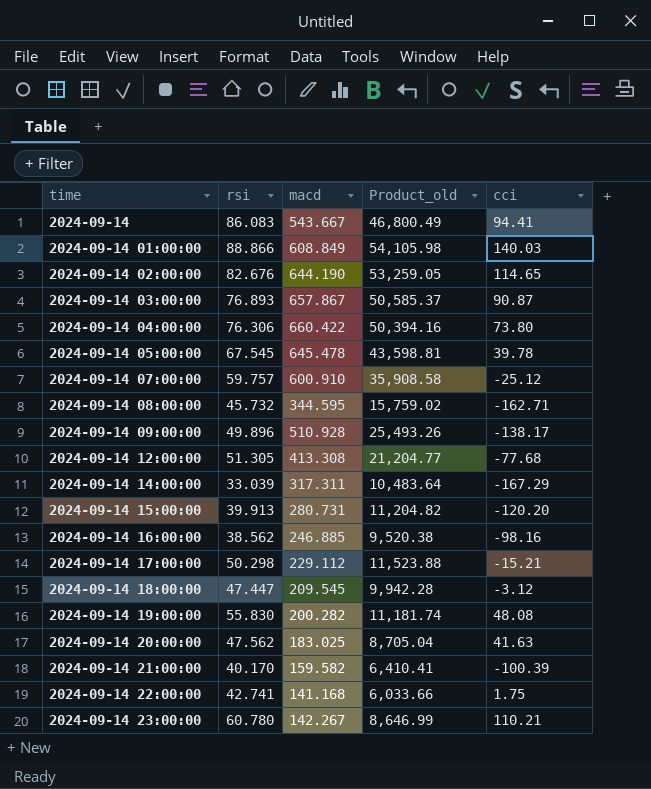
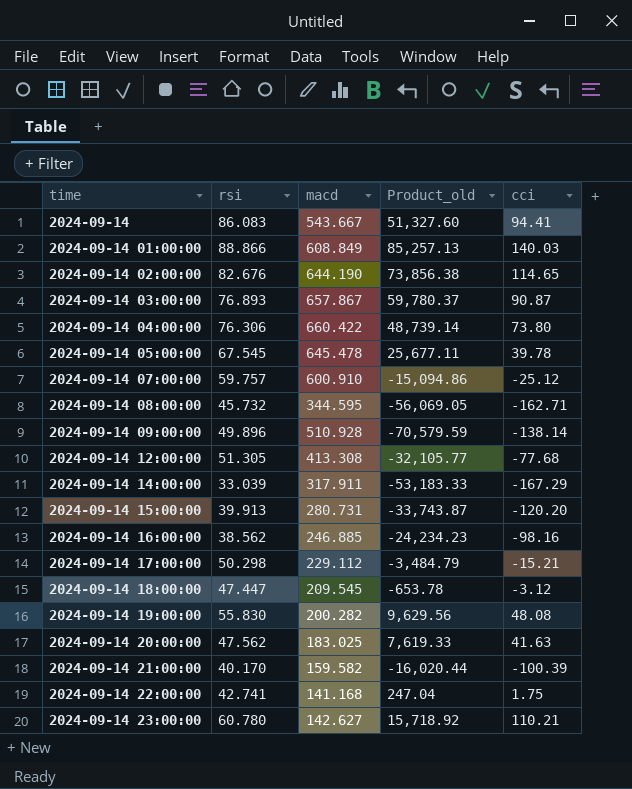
column Product_old | formula: [rsi] * [macd] -> [macd] * [cci]
2024-09-14 09:00:00 | cci: -138.17 -> -138.14
2024-09-14 14:00:00 | macd: 317.311 -> 317.911
2024-09-14 23:00:00 | macd: 142.267 -> 142.627

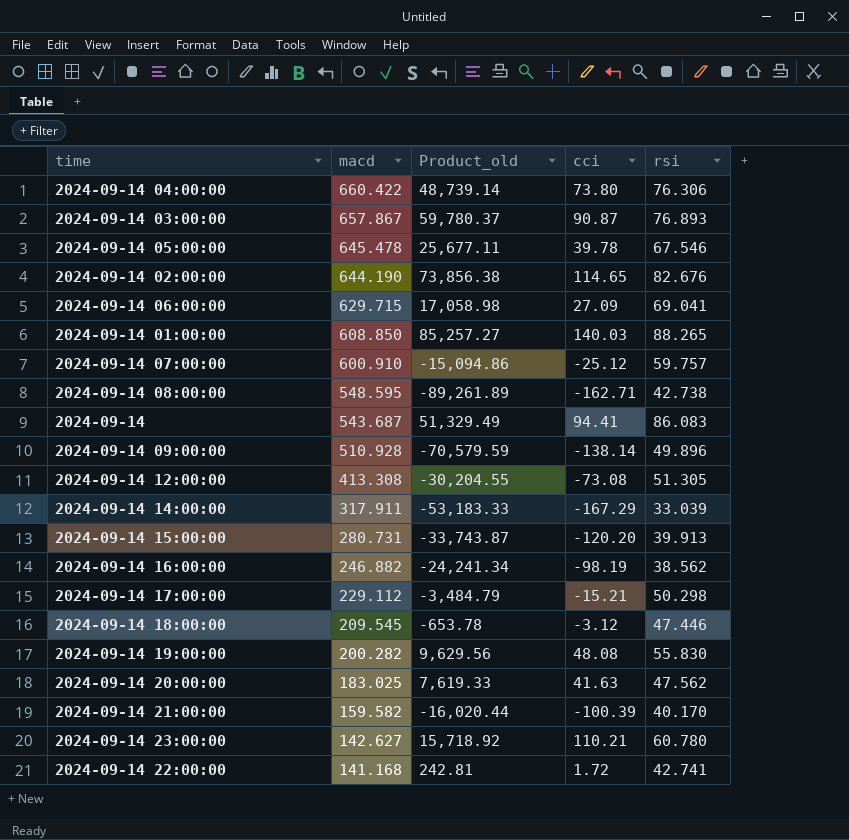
row order: time ascending -> macd descending
column rsi | position: 2 -> 5
2024-09-14 05:00:00 | rsi: 67.545 -> 67.546
row 2024-09-14 06:00:00: none -> 629.715 | 17,058.98 | 27.09 | 69.041
2024-09-14 01:00:00 | macd: 608.849 -> 608.850
2024-09-14 01:00:00 | Product_old: 85,257.13 -> 85,257.27
2024-09-14 01:00:00 | rsi: 88.866 -> 88.265
2024-09-14 08:00:00 | macd: 344.595 -> 548.595
2024-09-14 08:00:00 | Product_old: -56,069.05 -> -89,261.89
2024-09-14 08:00:00 | rsi: 45.732 -> 42.738
2024-09-14 | macd: 543.667 -> 543.687
2024-09-14 | Product_old: 51,327.60 -> 51,329.49
2024-09-14 12:00:00 | Product_old: -32,105.77 -> -30,204.55
2024-09-14 12:00:00 | cci: -77.68 -> -73.08
2024-09-14 16:00:00 | macd: 246.885 -> 246.882
2024-09-14 16:00:00 | Product_old: -24,234.23 -> -24,241.34
2024-09-14 16:00:00 | cci: -98.16 -> -98.19
2024-09-14 18:00:00 | rsi: 47.447 -> 47.446
2024-09-14 22:00:00 | Product_old: 247.04 -> 242.81
2024-09-14 22:00:00 | cci: 1.75 -> 1.72

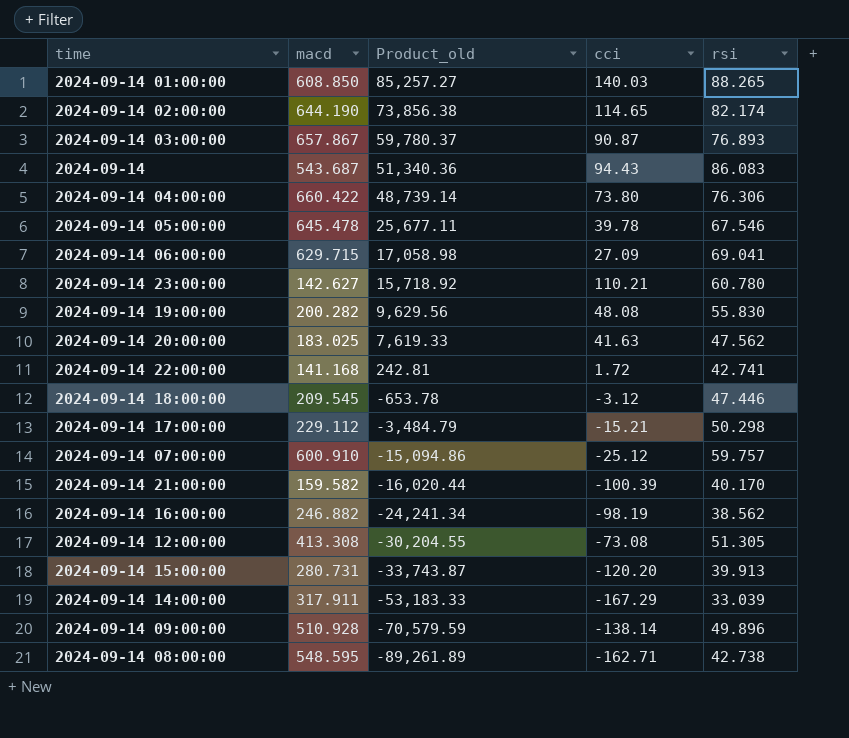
row order: macd descending -> Product_old descending
2024-09-14 02:00:00 | rsi: 82.676 -> 82.174
2024-09-14 | Product_old: 51,329.49 -> 51,340.36
2024-09-14 | cci: 94.41 -> 94.43

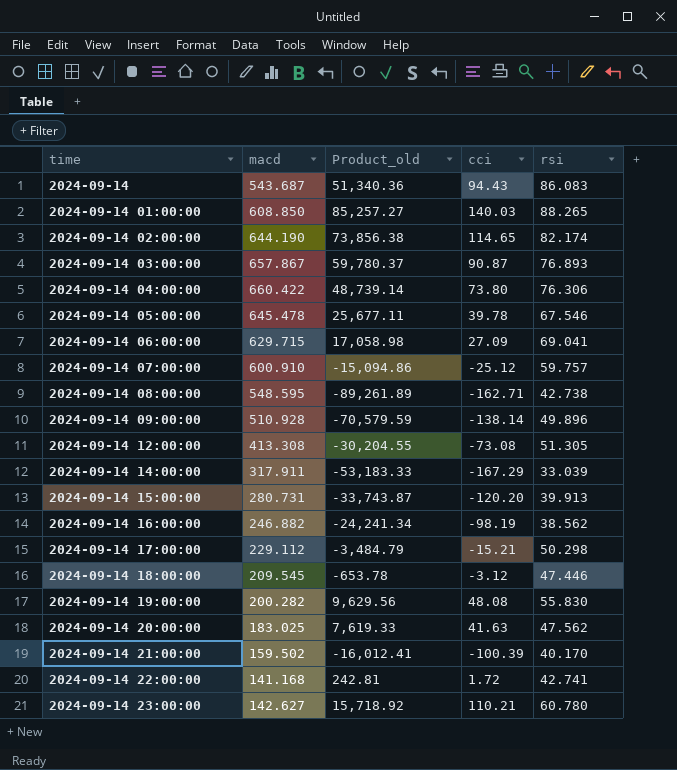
row order: Product_old descending -> time ascending
2024-09-14 21:00:00 | macd: 159.582 -> 159.502
2024-09-14 21:00:00 | Product_old: -16,020.44 -> -16,012.41

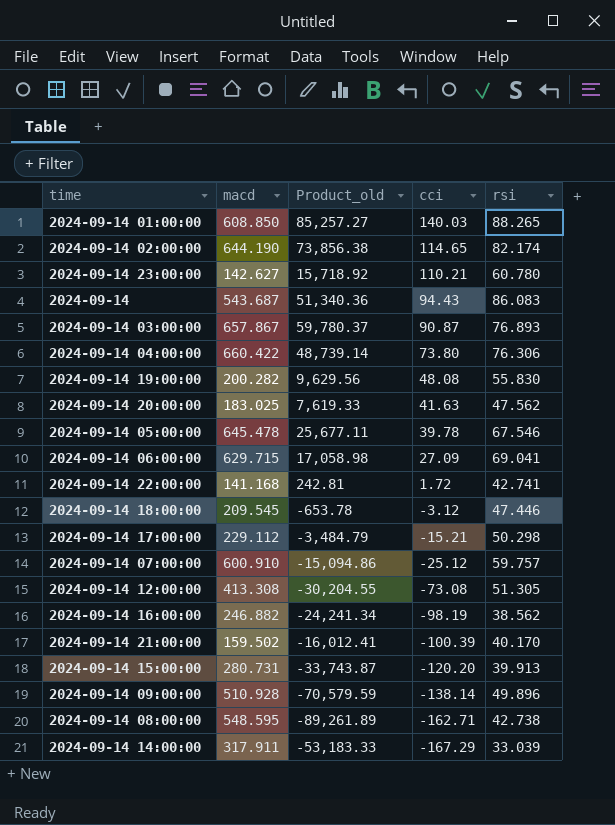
row order: time ascending -> cci descending

